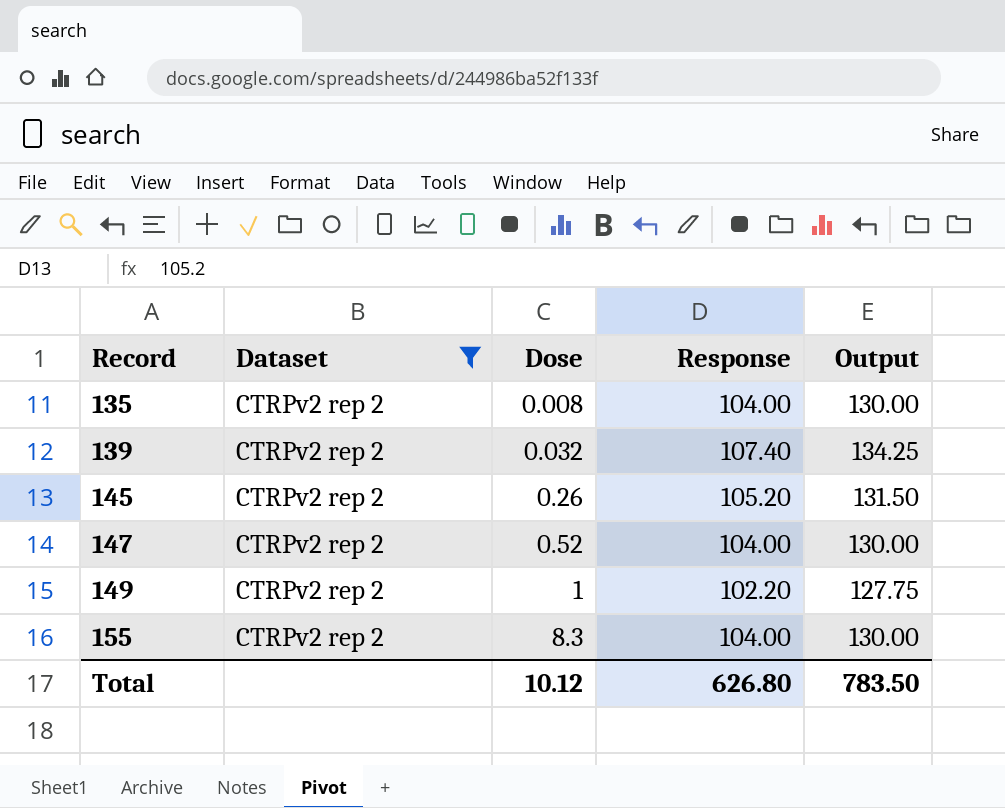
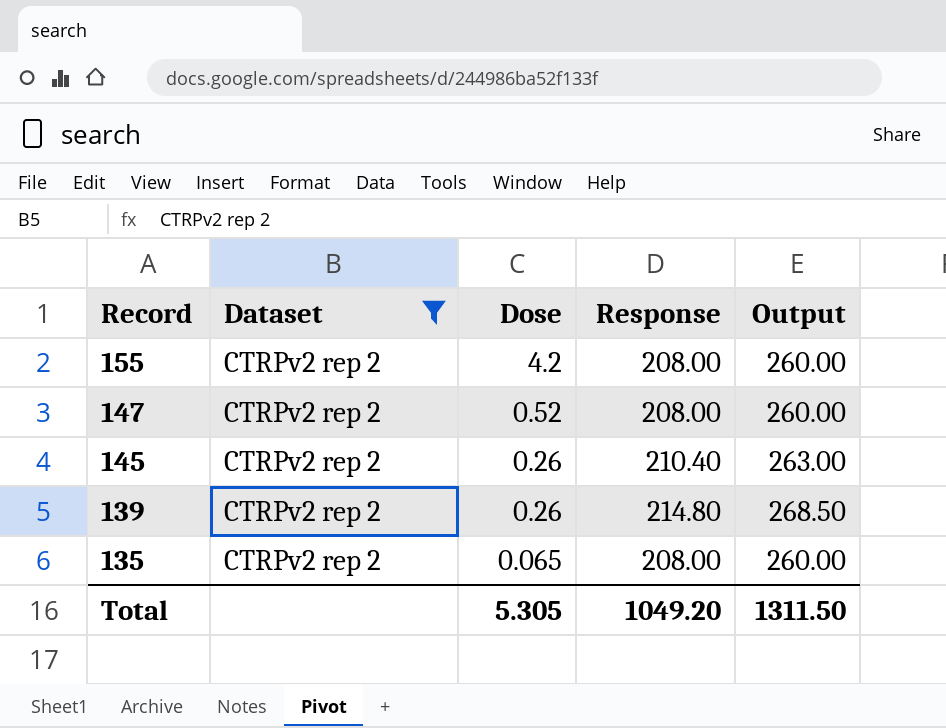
row order: Record ascending -> Record descending
row 149: CTRPv2 rep 2 | 1 | 102.20 | 127.75 -> none
155 | Dose: 8.3 -> 4.2
155 | Response: 104.00 -> 208.00
155 | Output: 130.00 -> 260.00
147 | Response: 104.00 -> 208.00
147 | Output: 130.00 -> 260.00
145 | Response: 105.20 -> 210.40
145 | Output: 131.50 -> 263.00
139 | Dose: 0.032 -> 0.26
139 | Response: 107.40 -> 214.80
139 | Output: 134.25 -> 268.50
135 | Dose: 0.008 -> 0.065
135 | Response: 104.00 -> 208.00
135 | Output: 130.00 -> 260.00
Total | Dose: 10.12 -> 5.305
Total | Response: 626.80 -> 1049.20
Total | Output: 783.50 -> 1311.50

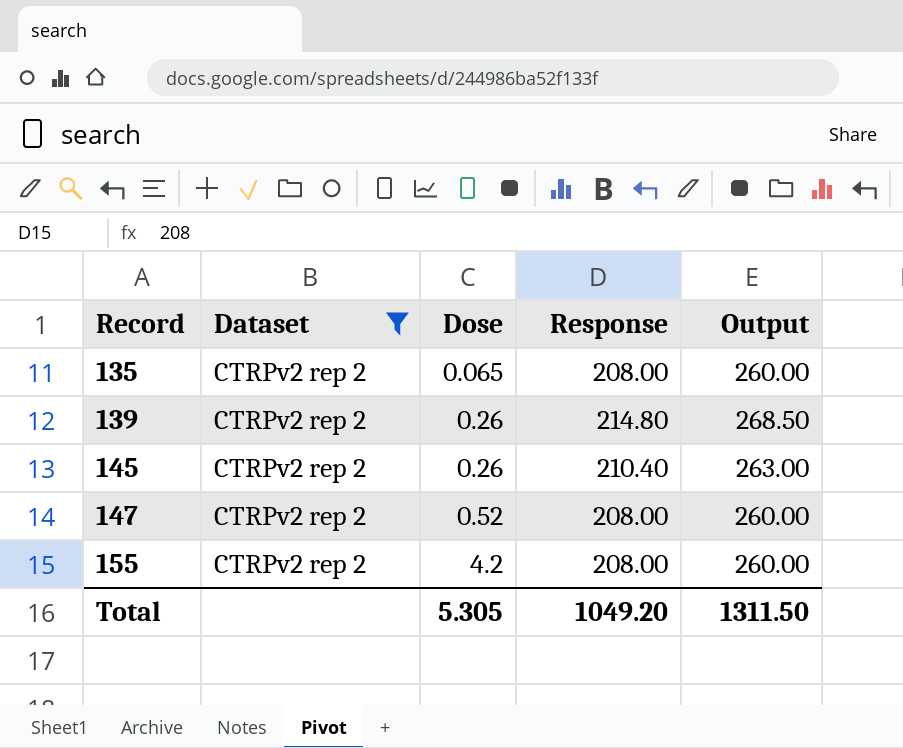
row order: Record descending -> Record ascending

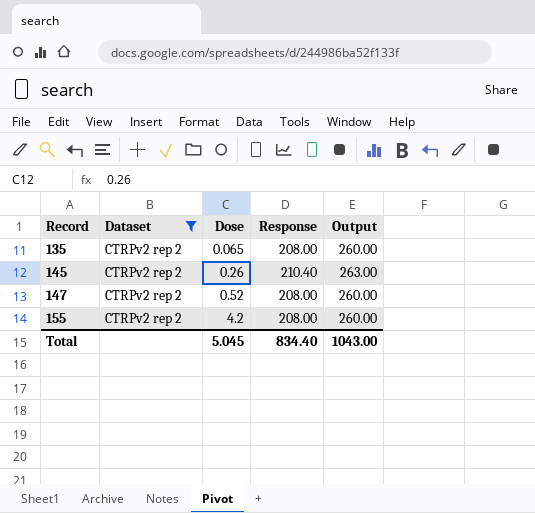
row 139: CTRPv2 rep 2 | 0.26 | 214.80 | 268.50 -> none
Total | Dose: 5.305 -> 5.045
Total | Response: 1049.20 -> 834.40
Total | Output: 1311.50 -> 1043.00

